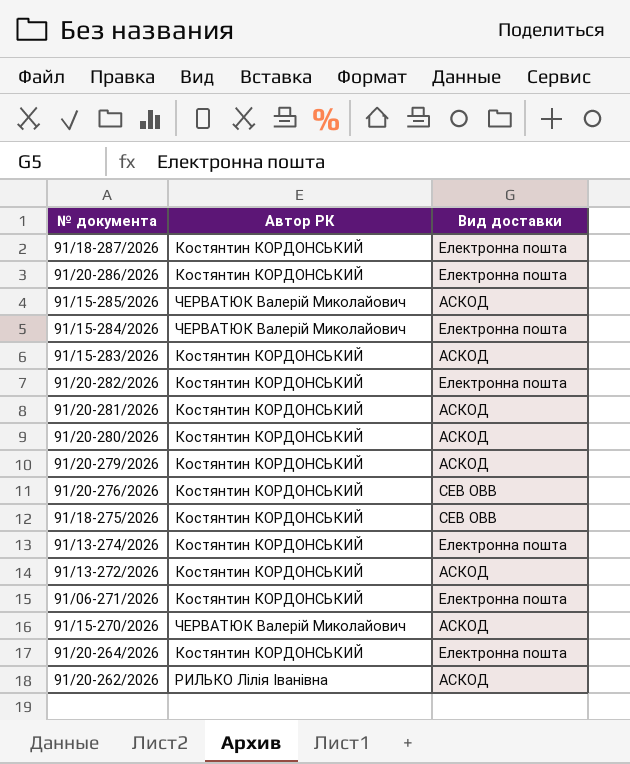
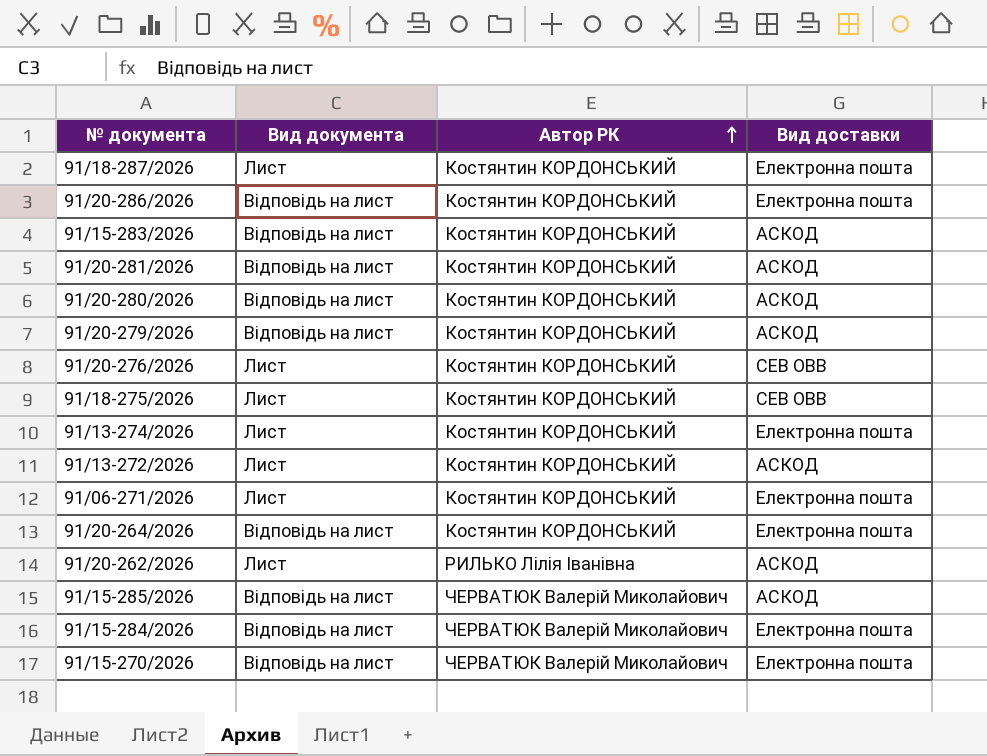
row order: none -> Автор РК ascending
column Вид документа | position: none -> 2
row 91/20-282/2026: Костянтин КОРДОНСЬКИЙ | Електронна пошта -> none
91/15-270/2026 | Вид доставки: АСКОД -> Електронна пошта

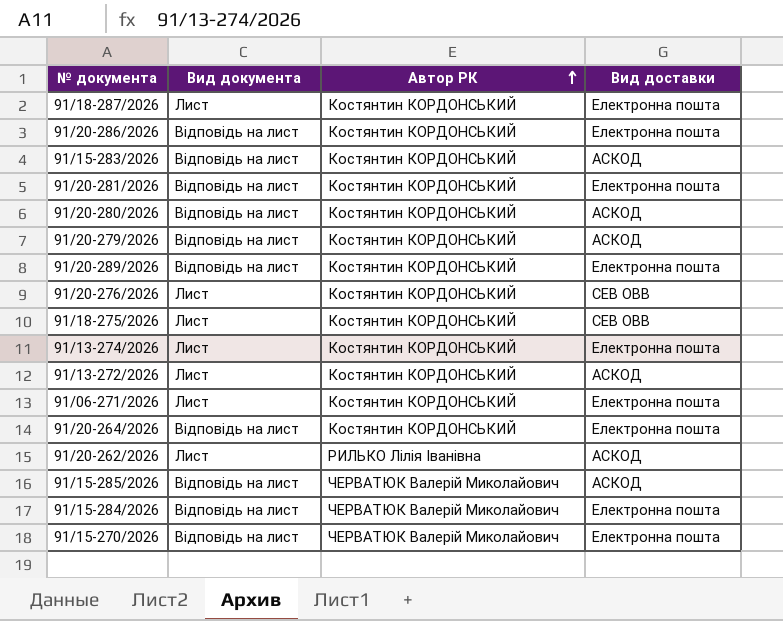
91/20-281/2026 | Вид доставки: АСКОД -> Електронна пошта
row 91/20-289/2026: none -> Відповідь на лист | Костянтин КОРДОНСЬКИЙ | Електронна пошта

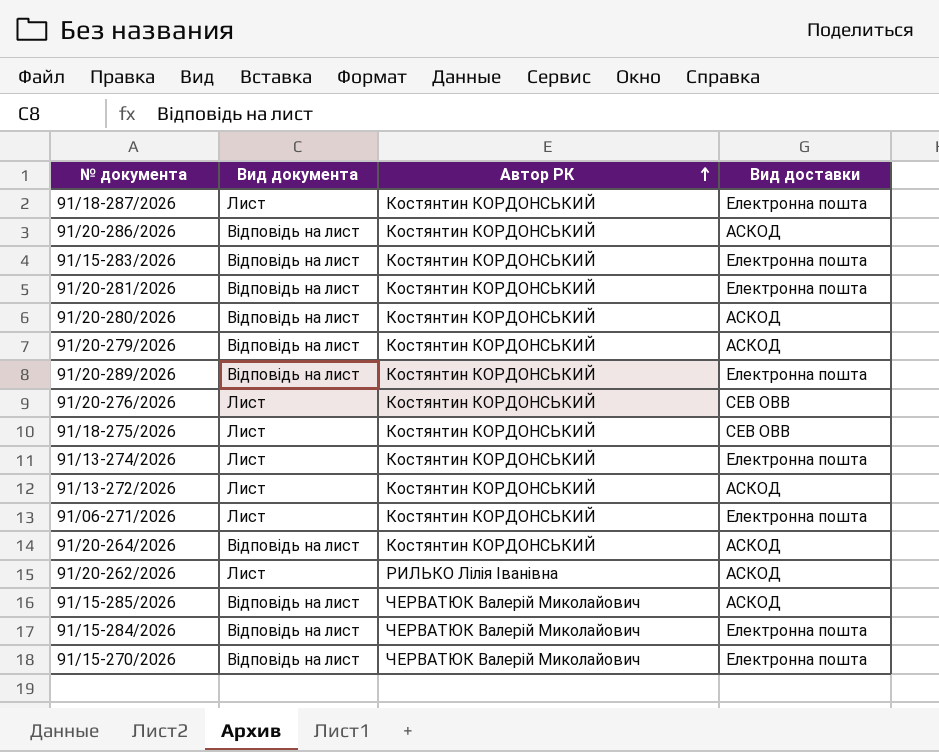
91/20-286/2026 | Вид доставки: Електронна пошта -> АСКОД
91/15-283/2026 | Вид доставки: АСКОД -> Електронна пошта
91/20-264/2026 | Вид доставки: Електронна пошта -> АСКОД

